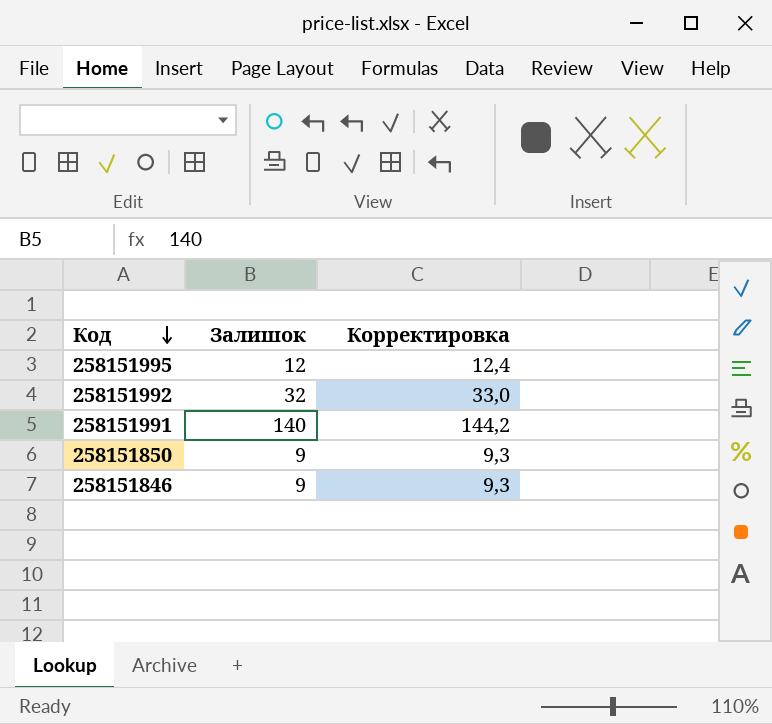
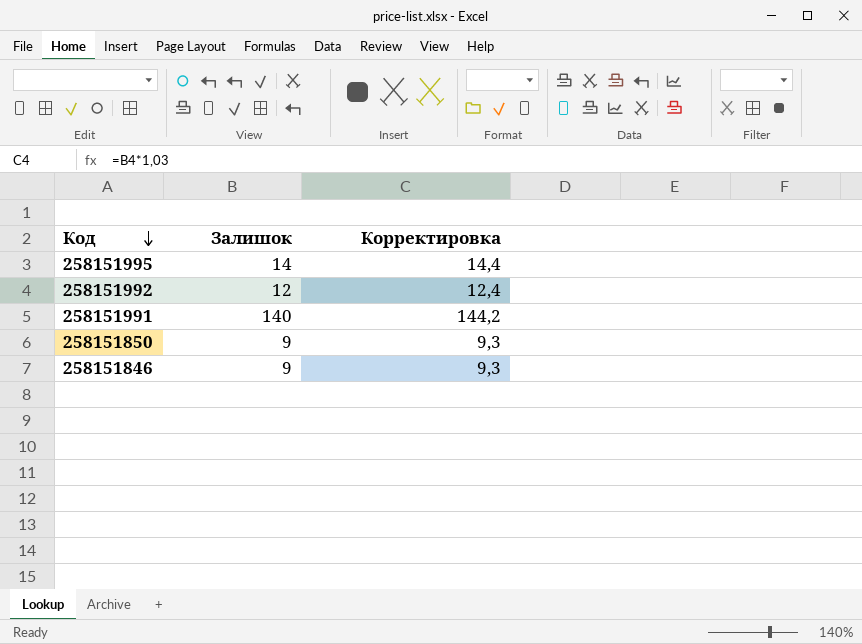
258151995 | Залишок: 12 -> 14
258151995 | Корректировка: 12,4 -> 14,4
258151992 | Залишок: 32 -> 12
258151992 | Корректировка: 33,0 -> 12,4

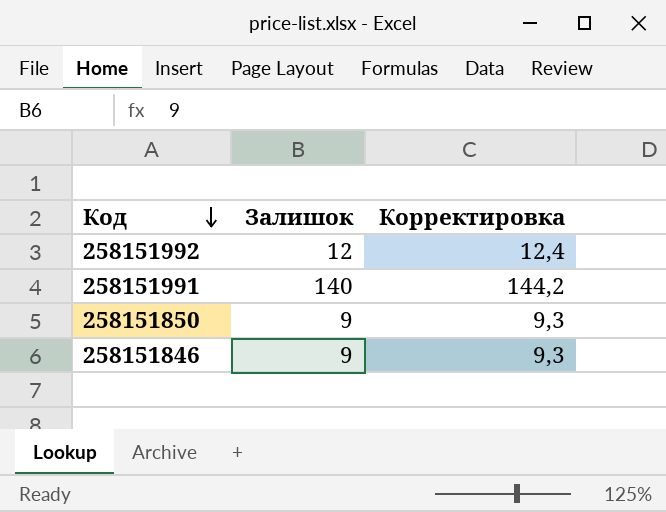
row 258151995: 14 | 14,4 -> none

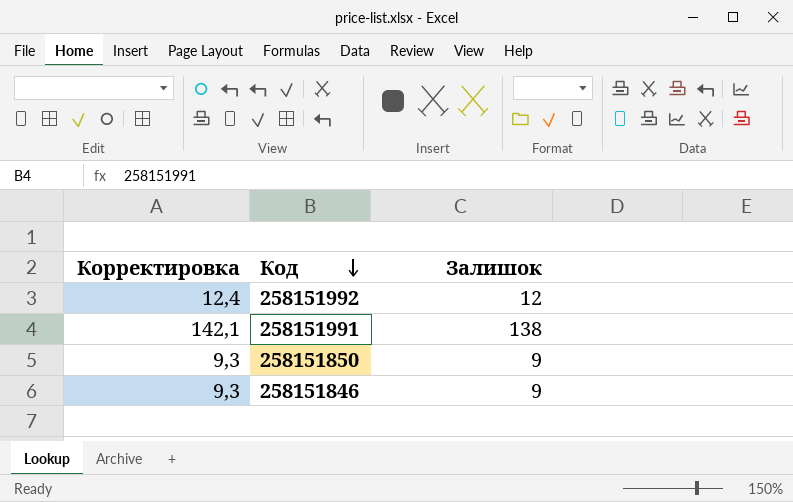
column Корректировка | position: 3 -> 1
258151991 | Корректировка: 144,2 -> 142,1
258151991 | Залишок: 140 -> 138

